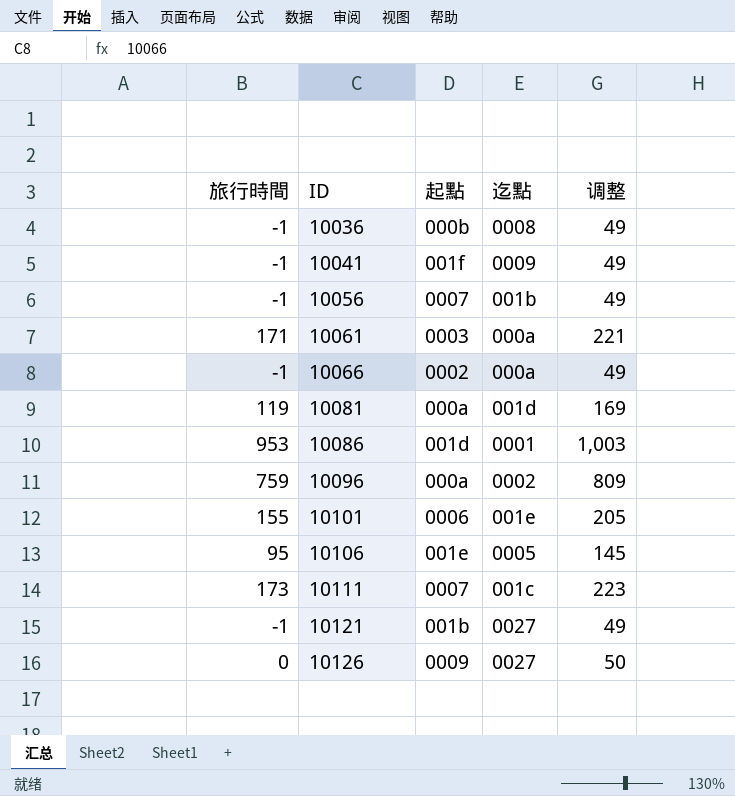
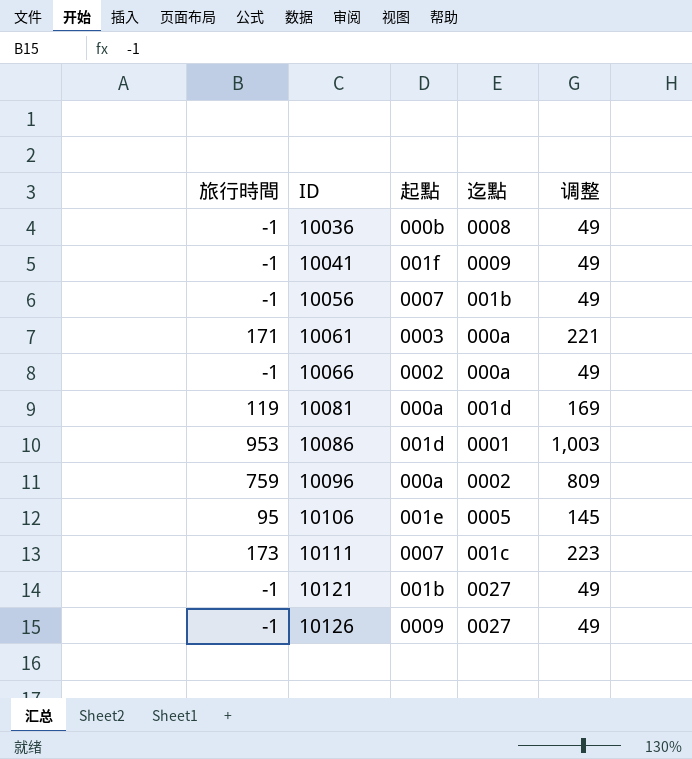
row 10101: 155 | 0006 | 001e | 205 -> none
10126 | 旅行時間: 0 -> -1
10126 | 调整: 50 -> 49

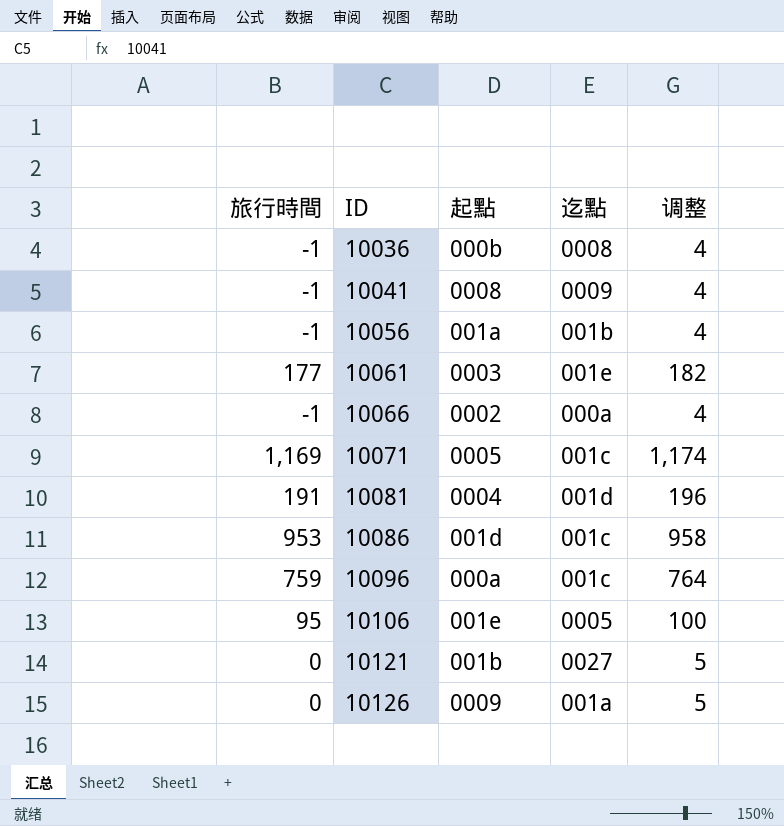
column 调整 | formula: [旅行時間] + 50 -> [旅行時間] + 5
row 10111: 173 | 0007 | 001c | 223 -> none
10041 | 起點: 001f -> 0008
10056 | 起點: 0007 -> 001a
10061 | 旅行時間: 171 -> 177
10061 | 迄點: 000a -> 001e
row 10071: none -> 1,169 | 0005 | 001c | 1,174
10081 | 旅行時間: 119 -> 191
10081 | 起點: 000a -> 0004
10086 | 迄點: 0001 -> 001c
10096 | 迄點: 0002 -> 001c
10121 | 旅行時間: -1 -> 0
10126 | 旅行時間: -1 -> 0
10126 | 迄點: 0027 -> 001a

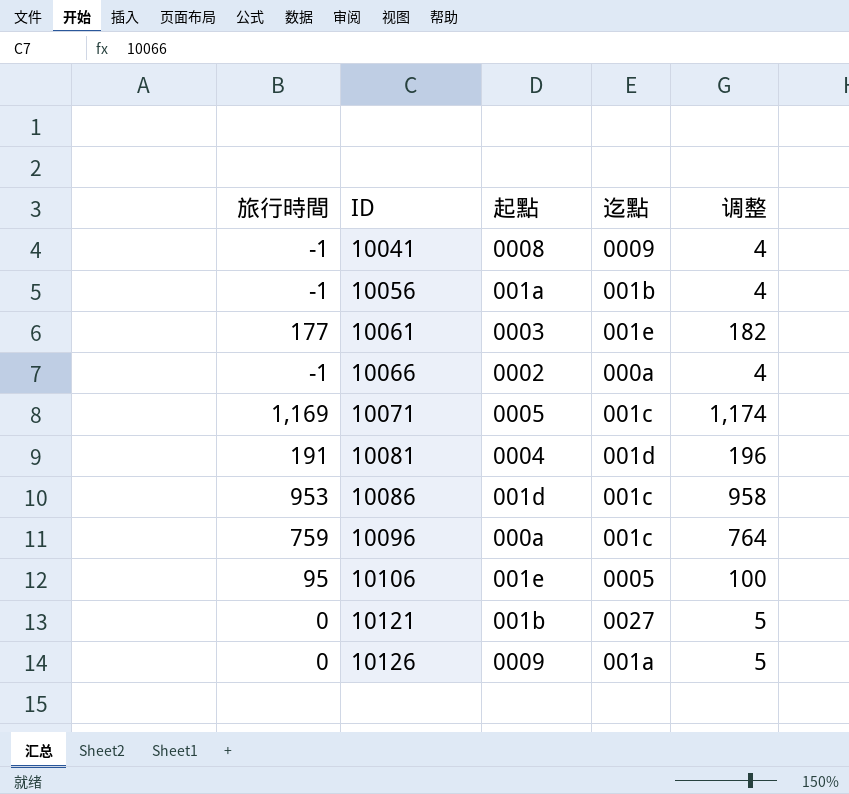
row 10036: -1 | 000b | 0008 | 4 -> none

